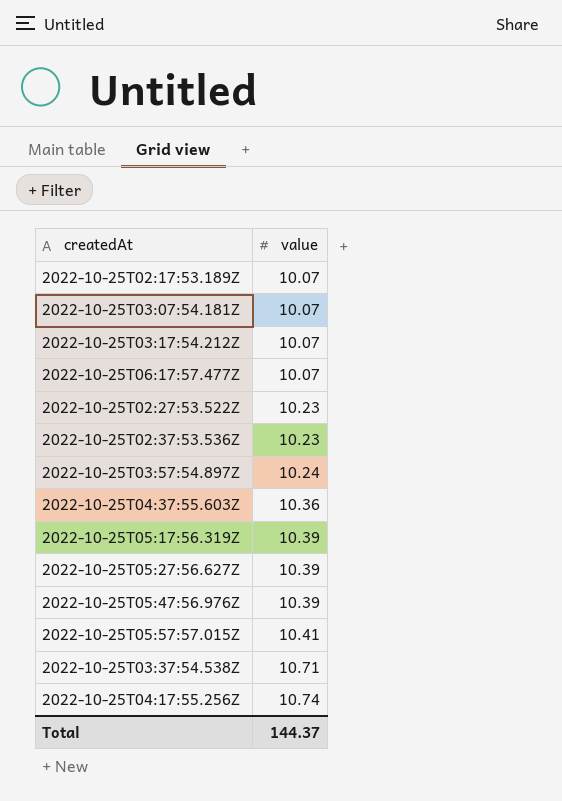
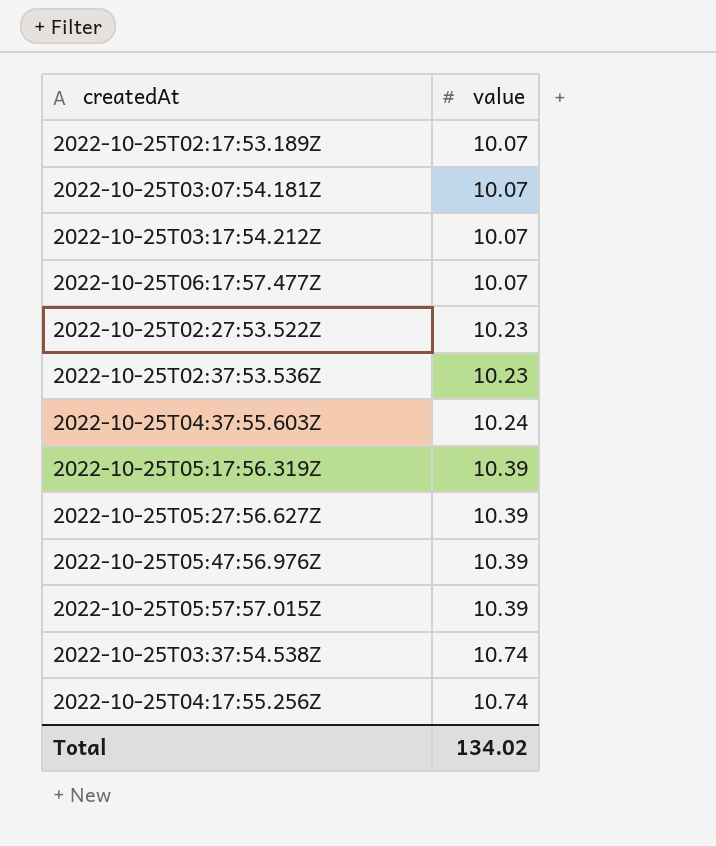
row 2022-10-25T03:57:54.897Z: 10.24 -> none
2022-10-25T04:37:55.603Z | value: 10.36 -> 10.24
2022-10-25T05:57:57.015Z | value: 10.41 -> 10.39
2022-10-25T03:37:54.538Z | value: 10.71 -> 10.74
Total | value: 144.37 -> 134.02

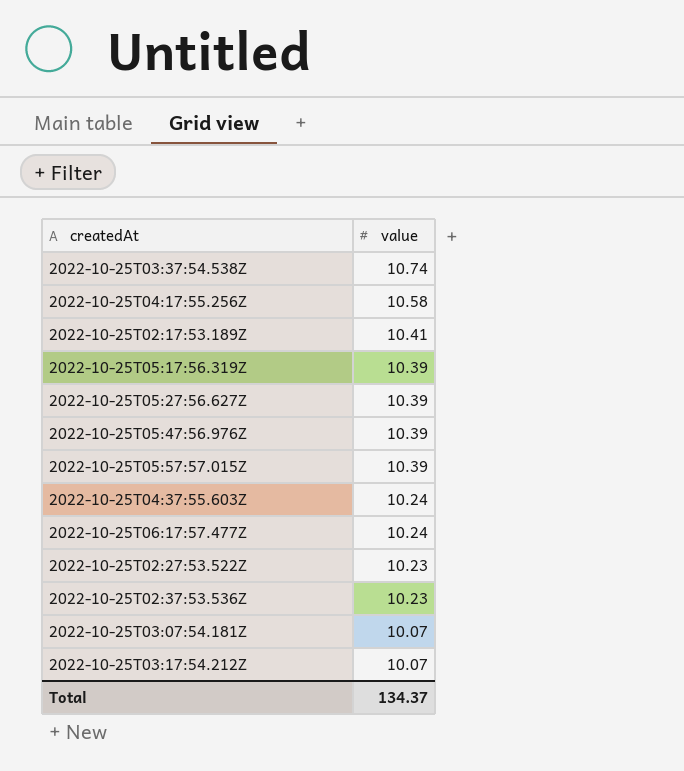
row order: value ascending -> value descending
2022-10-25T04:17:55.256Z | value: 10.74 -> 10.58
2022-10-25T02:17:53.189Z | value: 10.07 -> 10.41
2022-10-25T06:17:57.477Z | value: 10.07 -> 10.24
Total | value: 134.02 -> 134.37

